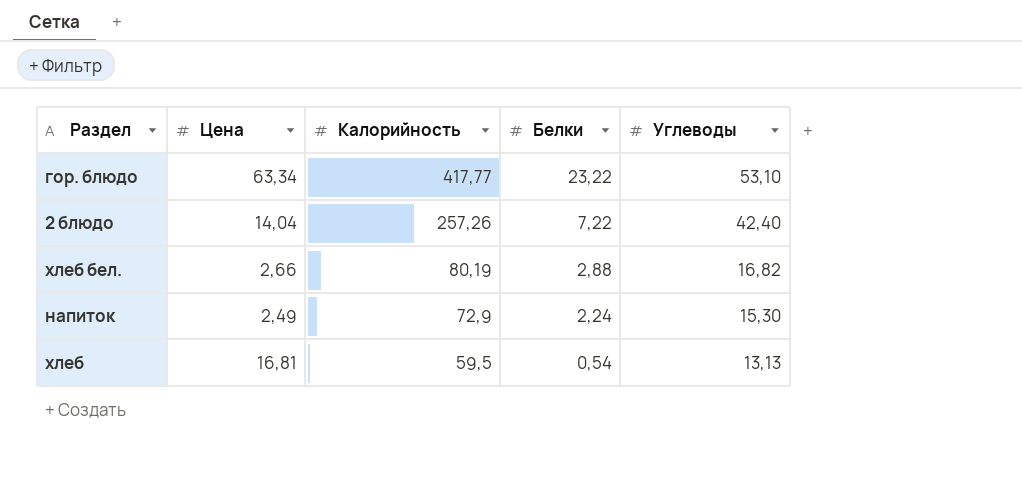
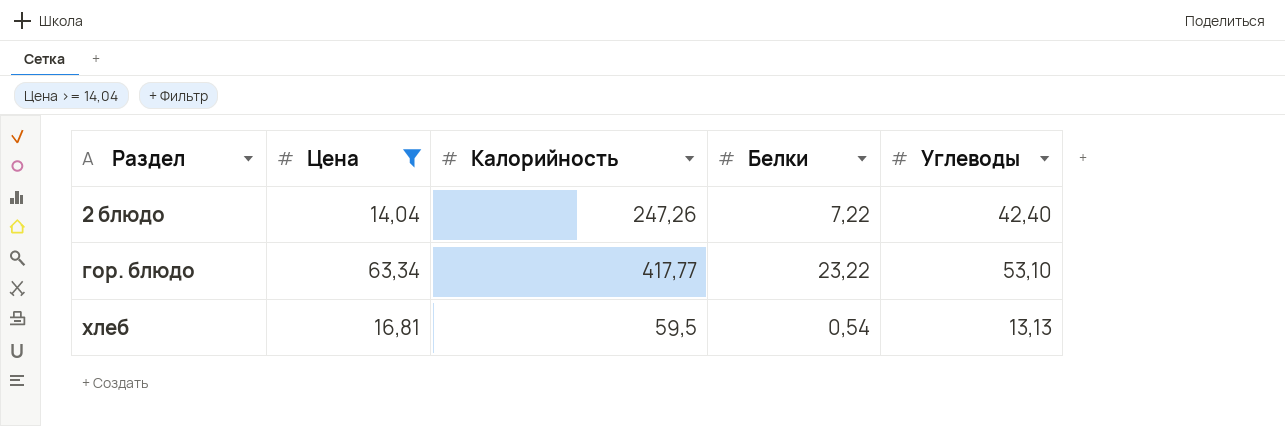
filter: none -> Цена >= 14,04
row order: Калорийность descending -> Раздел ascending
2 блюдо | Калорийность: 257,26 -> 247,26

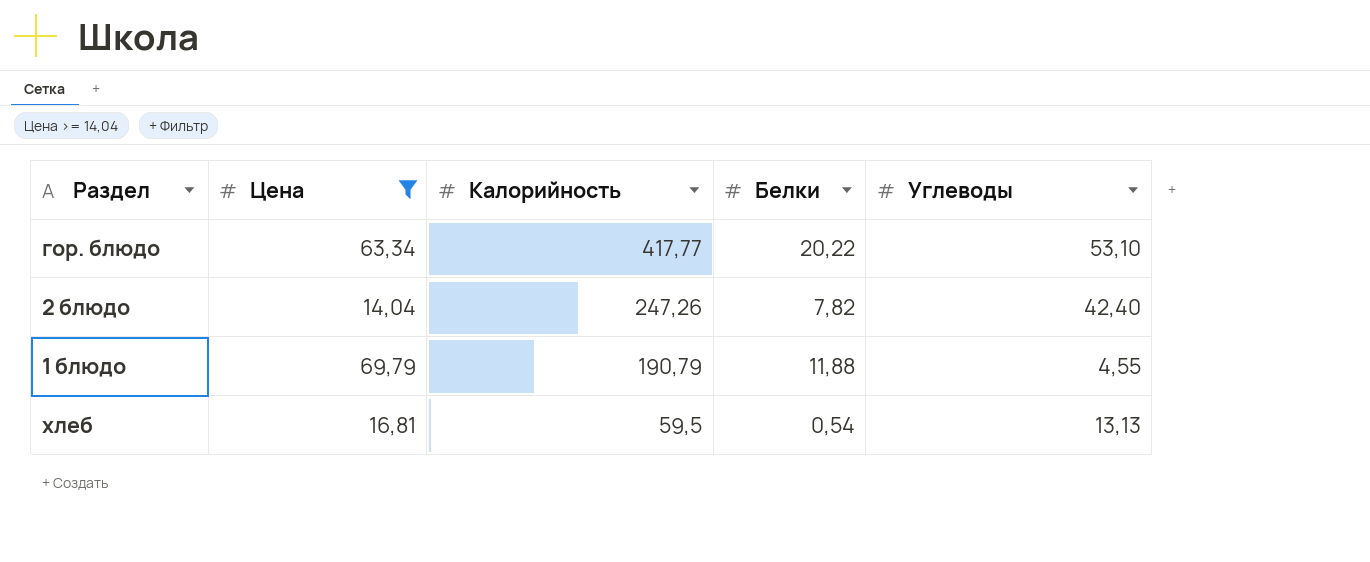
row order: Раздел ascending -> Калорийность descending
гор. блюдо | Белки: 23,22 -> 20,22
2 блюдо | Белки: 7,22 -> 7,82
row 1 блюдо: none -> 69,79 | 190,79 | 11,88 | 4,55

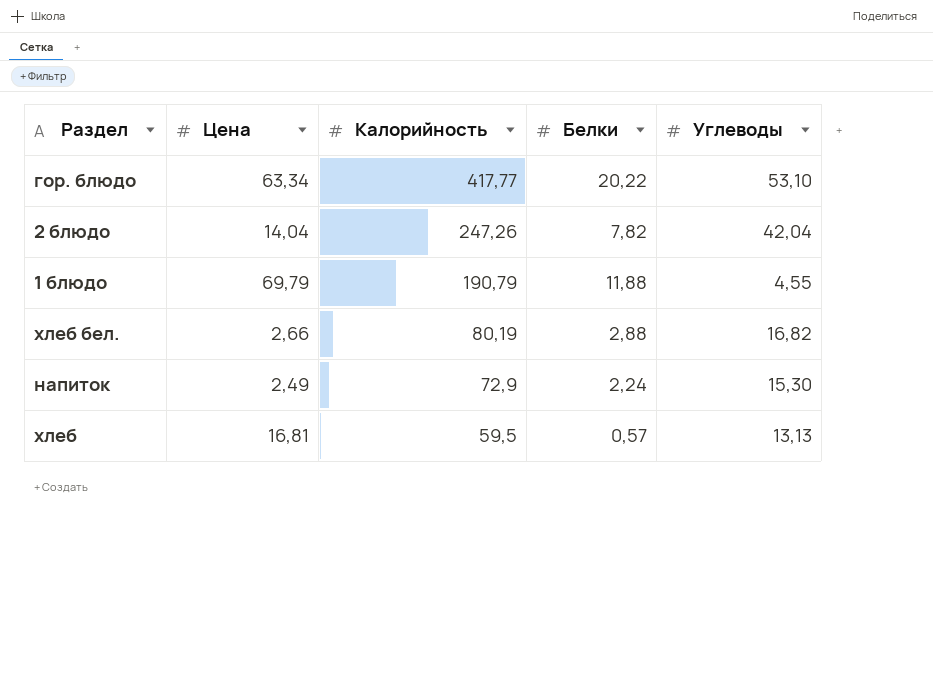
filter: Цена >= 14,04 -> none
2 блюдо | Углеводы: 42,40 -> 42,04
хлеб | Белки: 0,54 -> 0,57

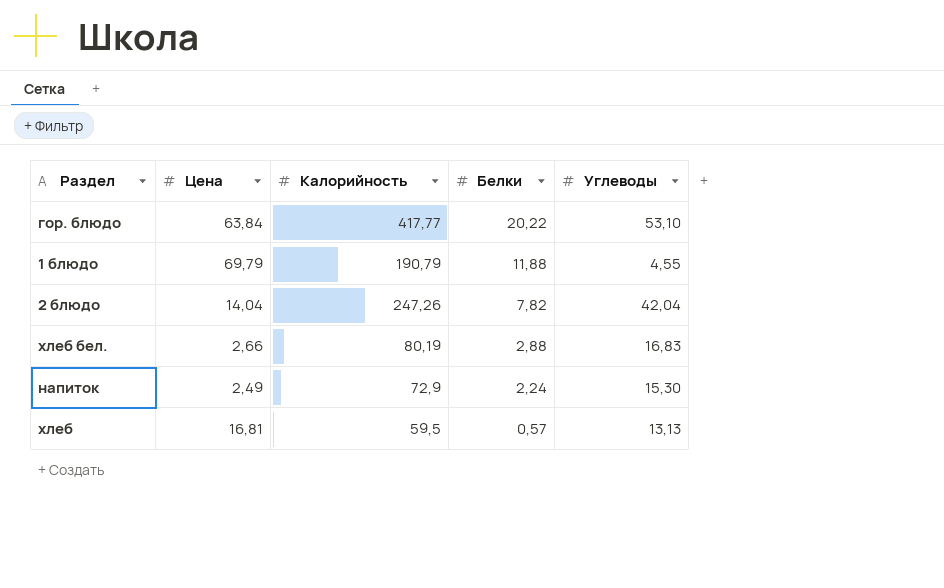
row order: Калорийность descending -> Белки descending
гор. блюдо | Цена: 63,34 -> 63,84
хлеб бел. | Углеводы: 16,82 -> 16,83

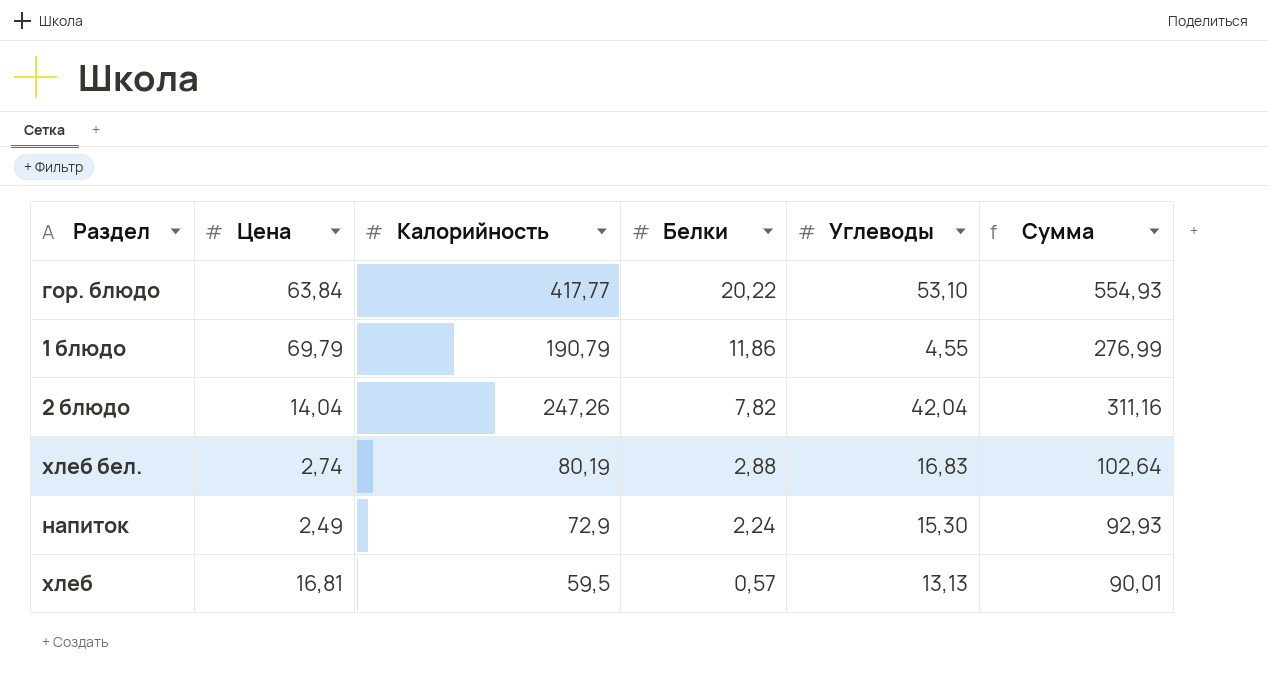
column Сумма | formula: none -> [Цена] + [Калорийность] + [Белки] + [Углеводы]
1 блюдо | Белки: 11,88 -> 11,86
хлеб бел. | Цена: 2,66 -> 2,74

